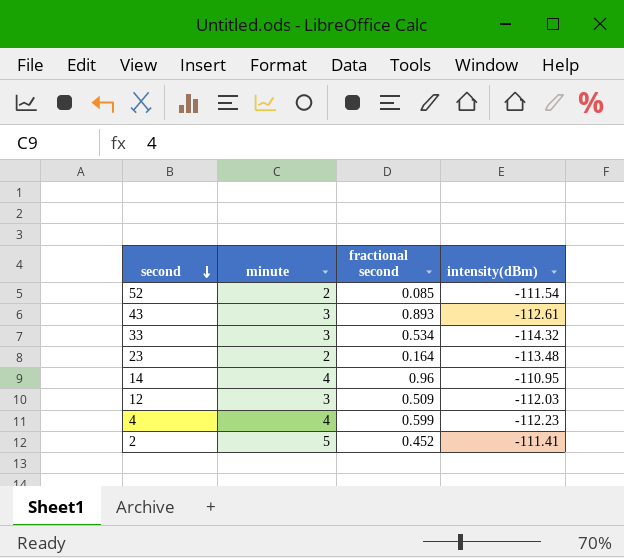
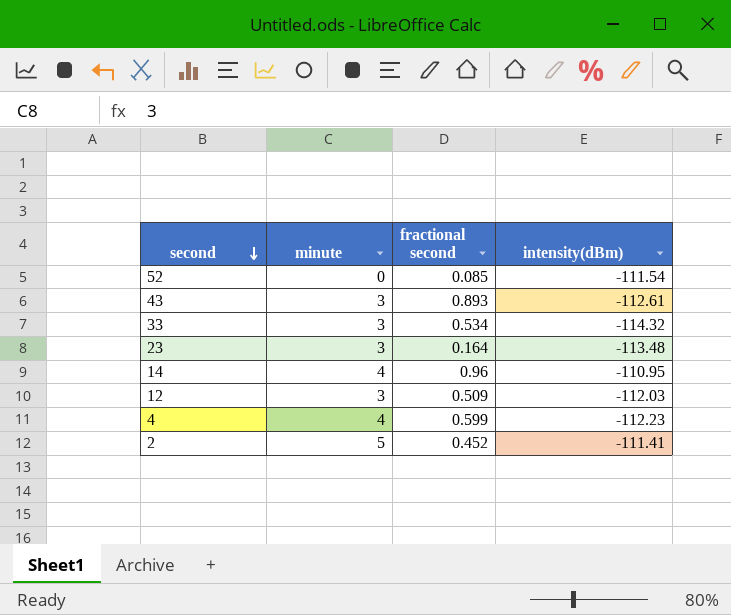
52 | minute: 2 -> 0
23 | minute: 2 -> 3

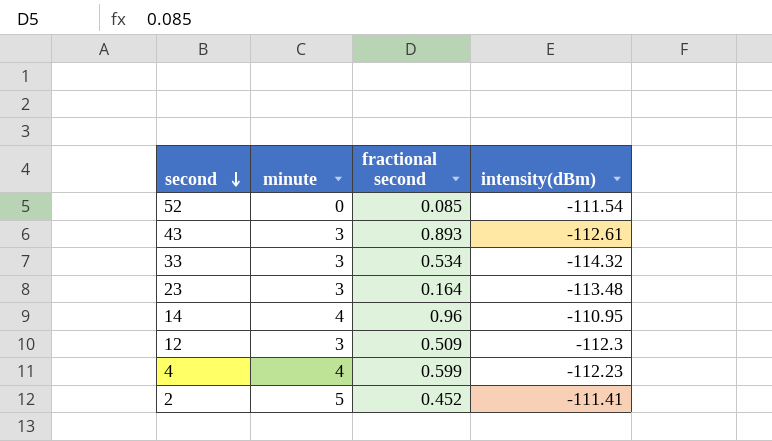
12 | intensity(dBm): -112.03 -> -112.3

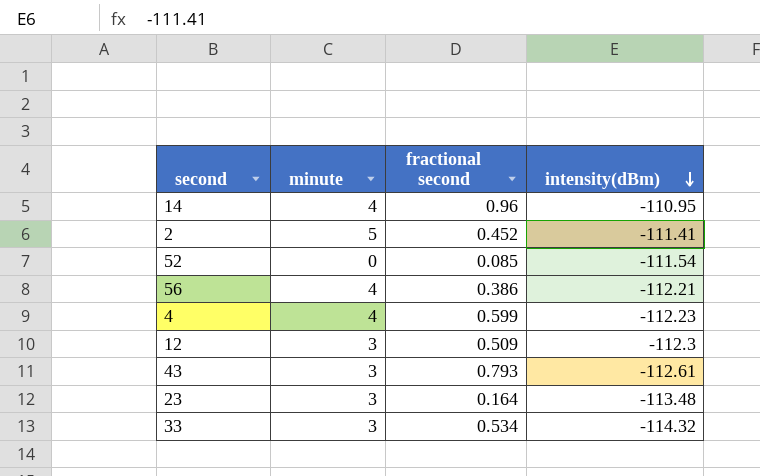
row order: second descending -> intensity(dBm) descending
row 56: none -> 4 | 0.386 | -112.21
43 | fractional second: 0.893 -> 0.793

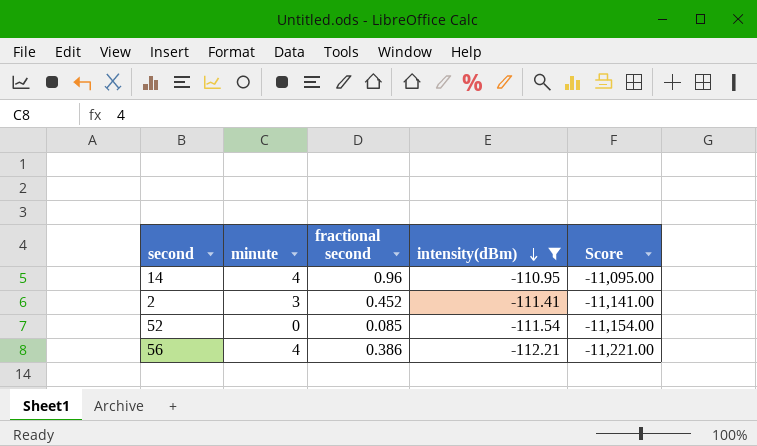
filter: none -> intensity(dBm) >= -112.21
column Score | formula: none -> [intensity(dBm)] * 100
2 | minute: 5 -> 3

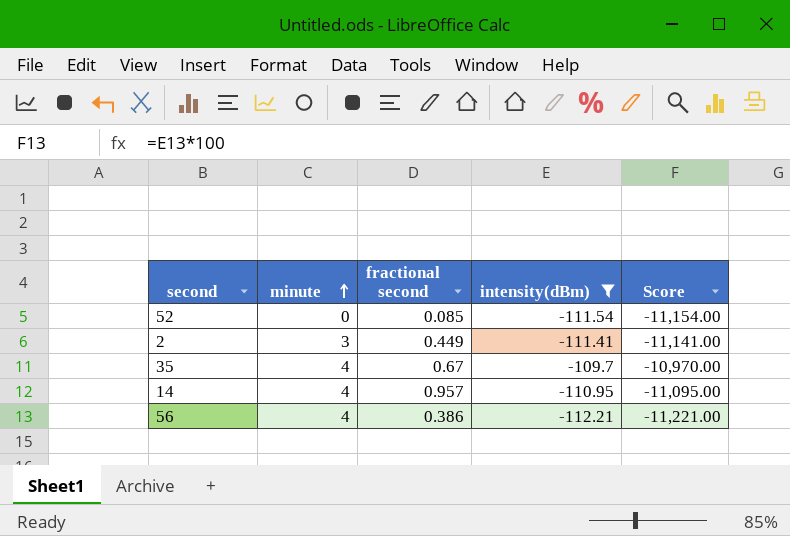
row order: intensity(dBm) descending -> minute ascending
2 | fractional second: 0.452 -> 0.449
row 35: none -> 4 | 0.67 | -109.7 | -10,970.00
14 | fractional second: 0.96 -> 0.957

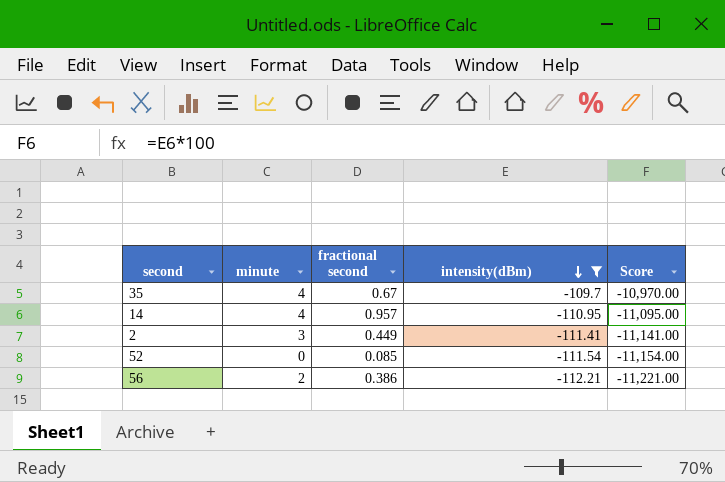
row order: minute ascending -> intensity(dBm) descending
56 | minute: 4 -> 2

